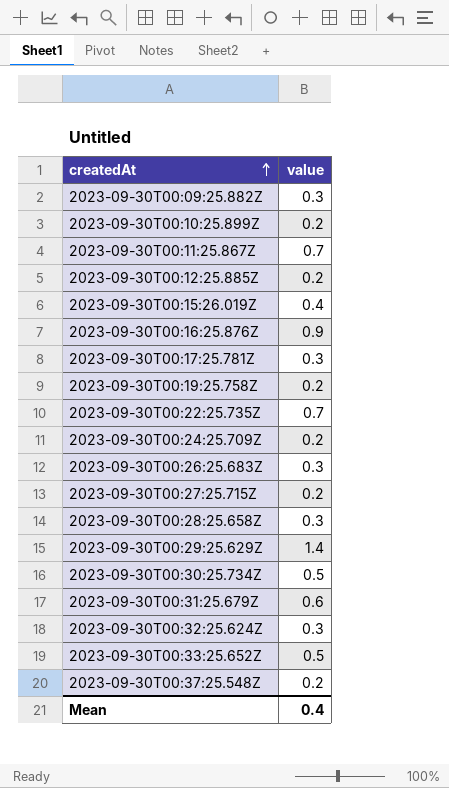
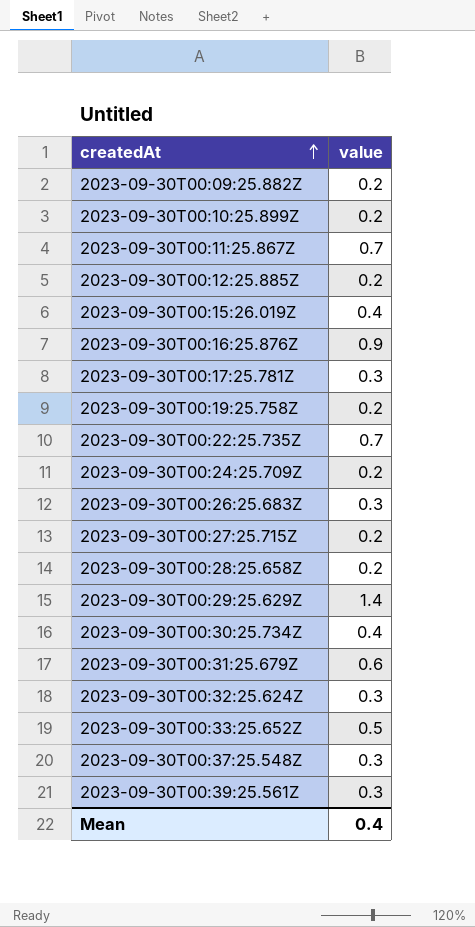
2023-09-30T00:09:25.882Z | value: 0.3 -> 0.2
2023-09-30T00:28:25.658Z | value: 0.3 -> 0.2
2023-09-30T00:30:25.734Z | value: 0.5 -> 0.4
2023-09-30T00:37:25.548Z | value: 0.2 -> 0.3
row 2023-09-30T00:39:25.561Z: none -> 0.3

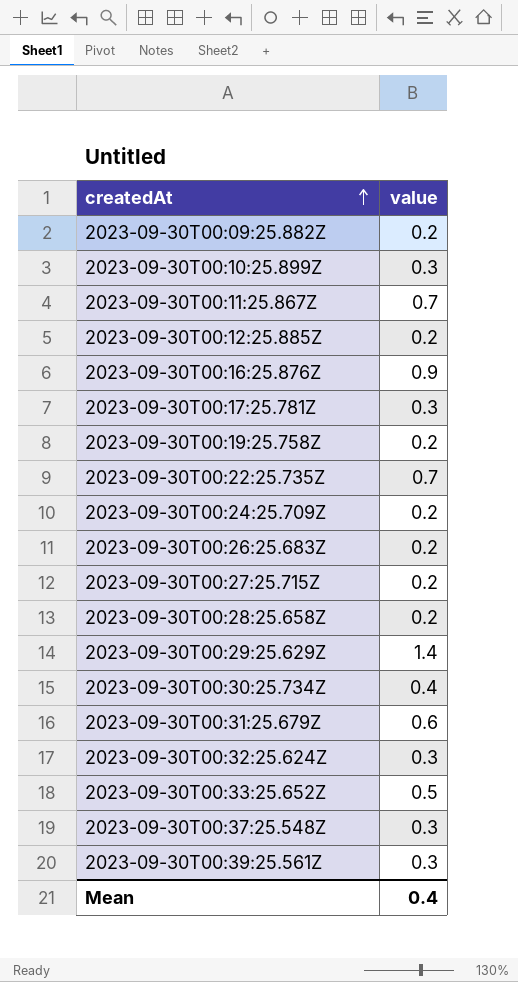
row 2023-09-30T00:15:26.019Z: 0.4 -> none
2023-09-30T00:10:25.899Z | value: 0.2 -> 0.3
2023-09-30T00:26:25.683Z | value: 0.3 -> 0.2

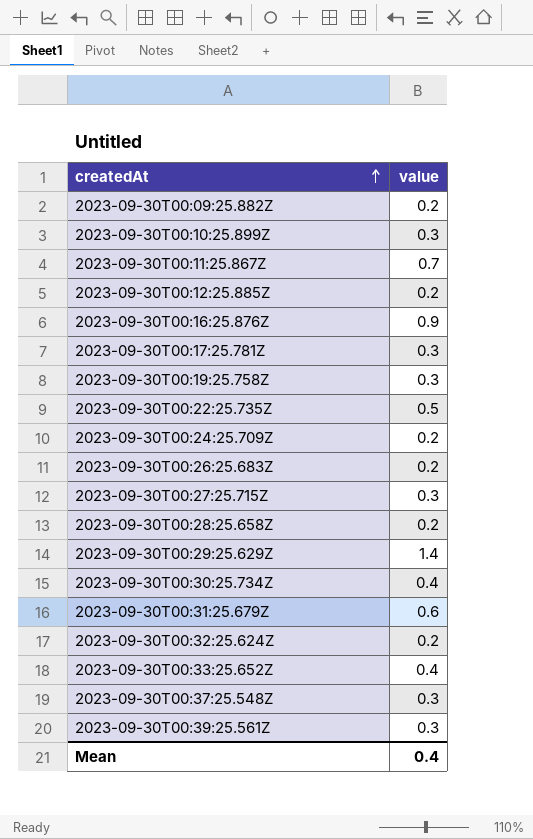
2023-09-30T00:19:25.758Z | value: 0.2 -> 0.3
2023-09-30T00:22:25.735Z | value: 0.7 -> 0.5
2023-09-30T00:27:25.715Z | value: 0.2 -> 0.3
2023-09-30T00:32:25.624Z | value: 0.3 -> 0.2
2023-09-30T00:33:25.652Z | value: 0.5 -> 0.4

